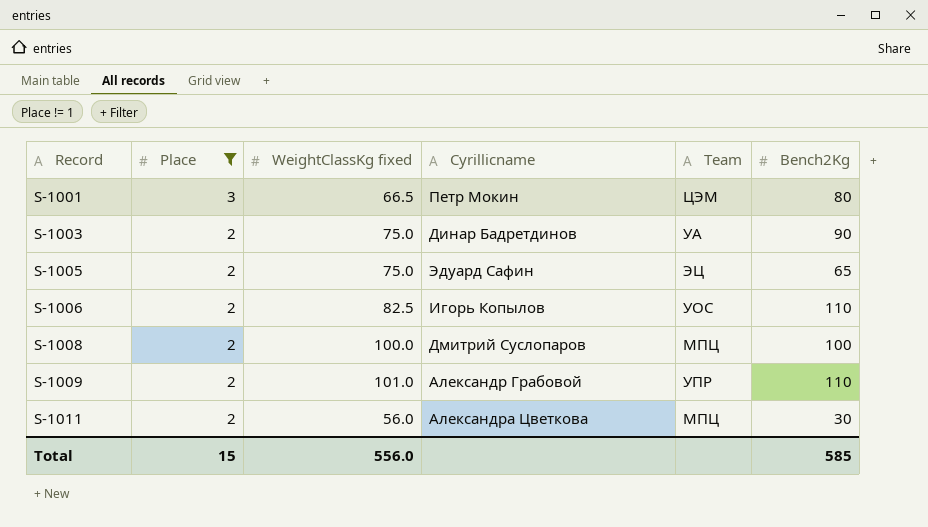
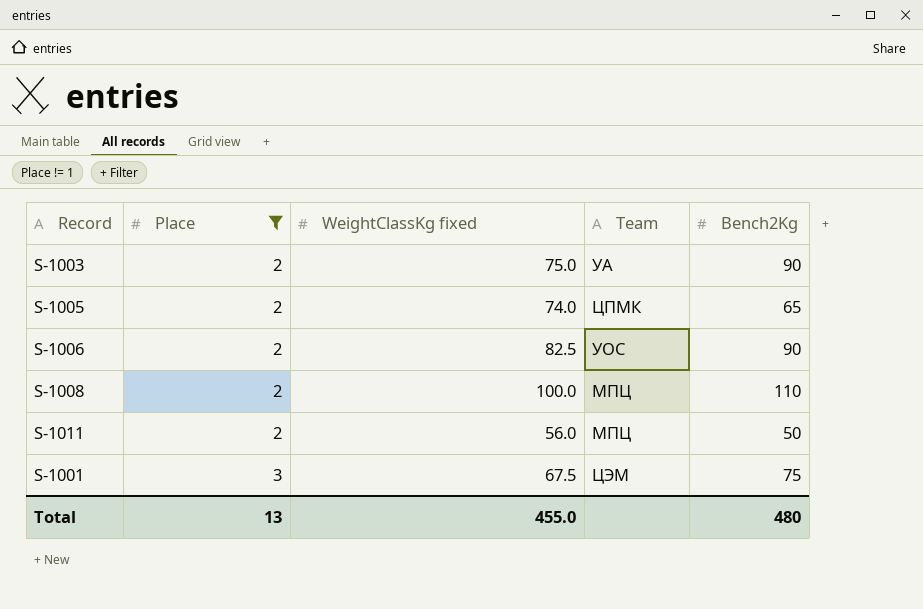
row order: Record ascending -> Place ascending
column Cyrillicname | position: 4 -> none
row S-1009: 2 | 101.0 | Александр Грабовой | УПР | 110 -> none
S-1005 | WeightClassKg fixed: 75.0 -> 74.0
S-1005 | Team: ЭЦ -> ЦПМК
S-1006 | Bench2Kg: 110 -> 90
S-1008 | Bench2Kg: 100 -> 110
S-1011 | Bench2Kg: 30 -> 50
S-1001 | WeightClassKg fixed: 66.5 -> 67.5
S-1001 | Bench2Kg: 80 -> 75
Total | Place: 15 -> 13
Total | WeightClassKg fixed: 556.0 -> 455.0
Total | Bench2Kg: 585 -> 480

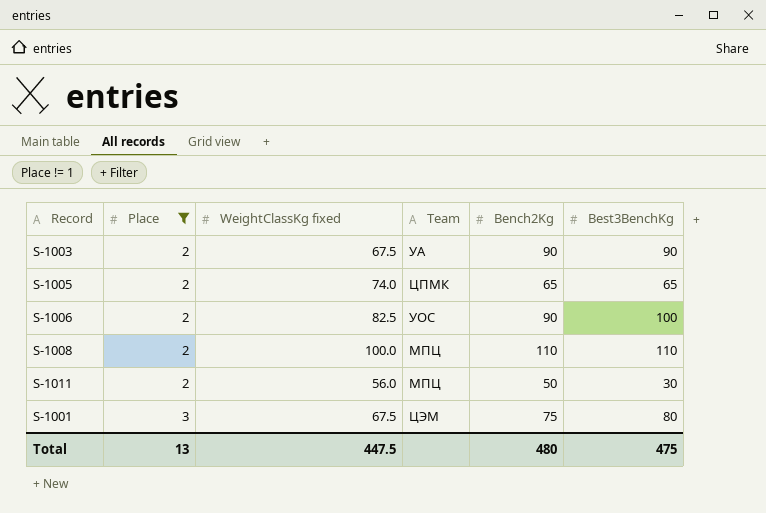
column Best3BenchKg | position: none -> 6
S-1003 | WeightClassKg fixed: 75.0 -> 67.5
Total | WeightClassKg fixed: 455.0 -> 447.5

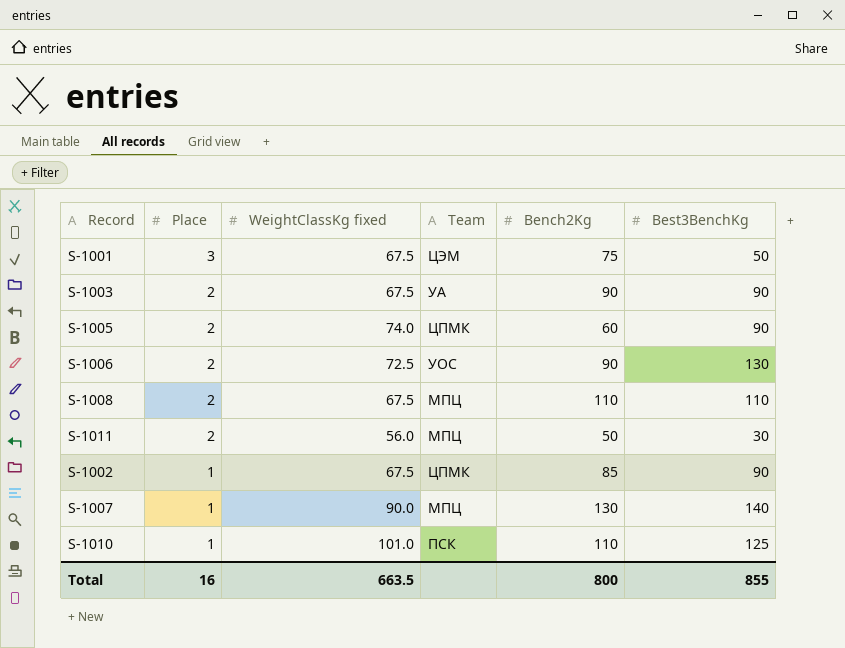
filter: Place != 1 -> none
row order: Place ascending -> Place descending
S-1001 | Best3BenchKg: 80 -> 50
S-1005 | Bench2Kg: 65 -> 60
S-1005 | Best3BenchKg: 65 -> 90
S-1006 | WeightClassKg fixed: 82.5 -> 72.5
S-1006 | Best3BenchKg: 100 -> 130
S-1008 | WeightClassKg fixed: 100.0 -> 67.5
Total | Place: 13 -> 16
Total | WeightClassKg fixed: 447.5 -> 663.5
Total | Bench2Kg: 480 -> 800
Total | Best3BenchKg: 475 -> 855

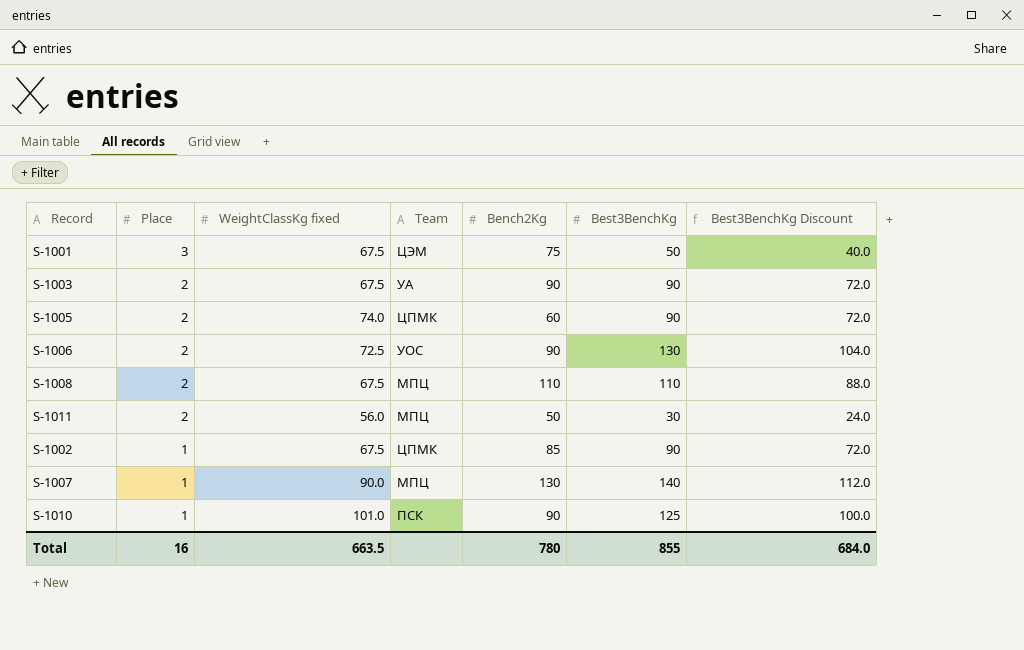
column Best3BenchKg Discount | formula: none -> [Best3BenchKg] * 0.8
S-1010 | Bench2Kg: 110 -> 90
Total | Bench2Kg: 800 -> 780

